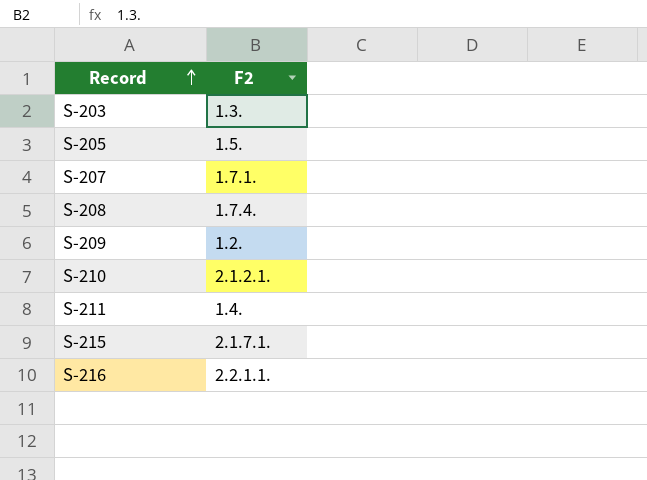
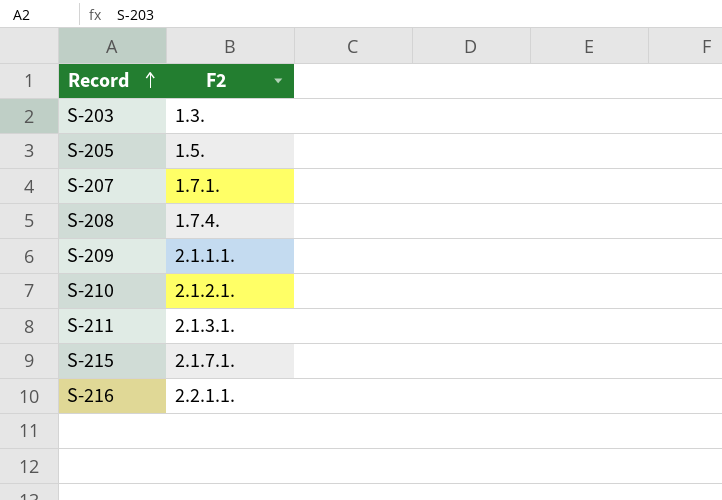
S-209 | F2: 1.2. -> 2.1.1.1.
S-211 | F2: 1.4. -> 2.1.3.1.

